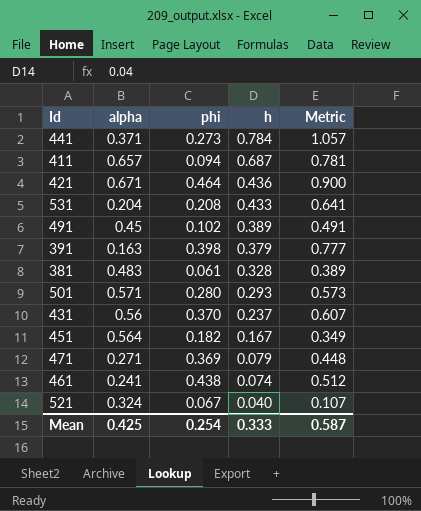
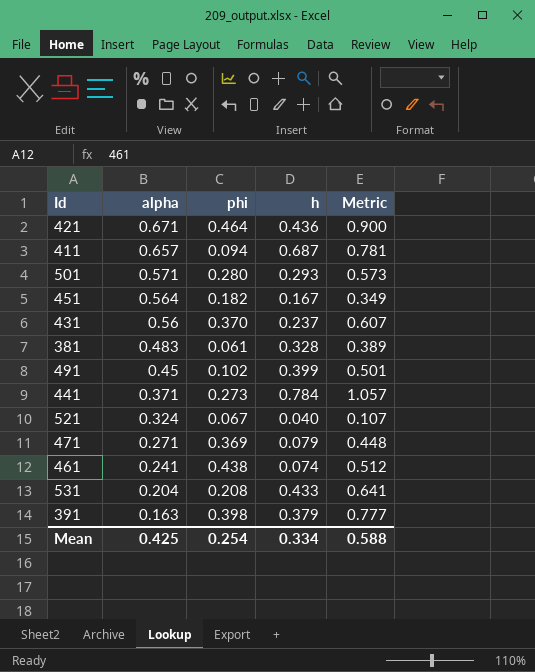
row order: h descending -> alpha descending
491 | h: 0.389 -> 0.399
491 | Metric: 0.491 -> 0.501
Mean | h: 0.333 -> 0.334
Mean | Metric: 0.587 -> 0.588

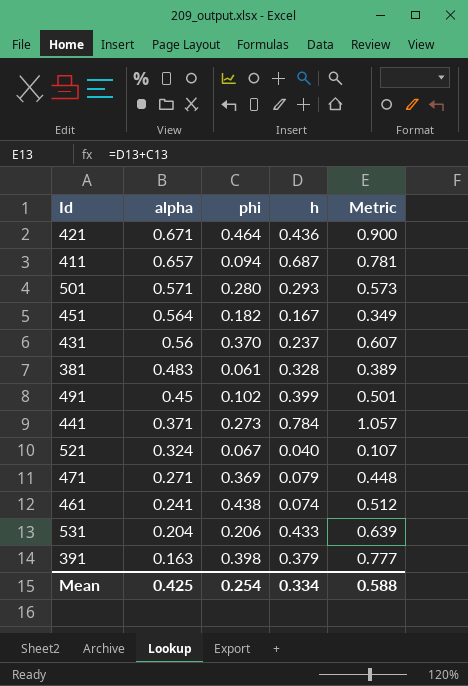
531 | phi: 0.208 -> 0.206
531 | Metric: 0.641 -> 0.639

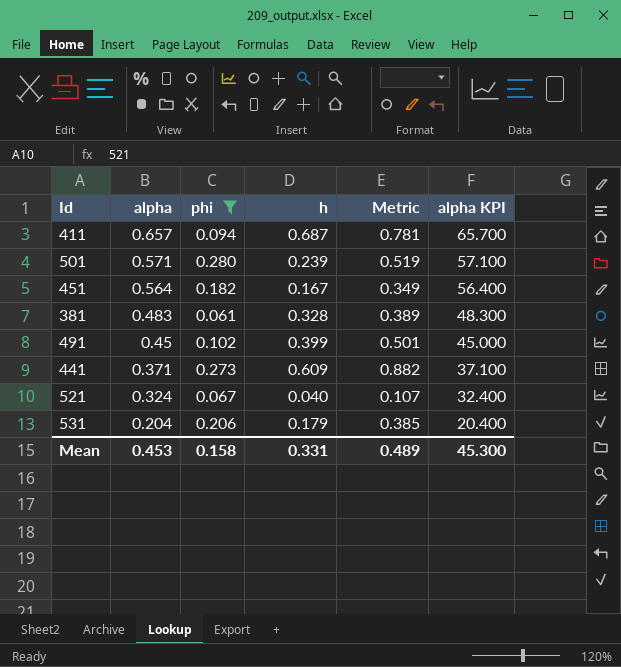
filter: none -> phi <= 0.280
column alpha KPI | formula: none -> [alpha] * 100
501 | h: 0.293 -> 0.239
501 | Metric: 0.573 -> 0.519
441 | h: 0.784 -> 0.609
441 | Metric: 1.057 -> 0.882
531 | h: 0.433 -> 0.179
531 | Metric: 0.639 -> 0.385
Mean | alpha: 0.425 -> 0.453
Mean | phi: 0.254 -> 0.158
Mean | h: 0.334 -> 0.331
Mean | Metric: 0.588 -> 0.489

